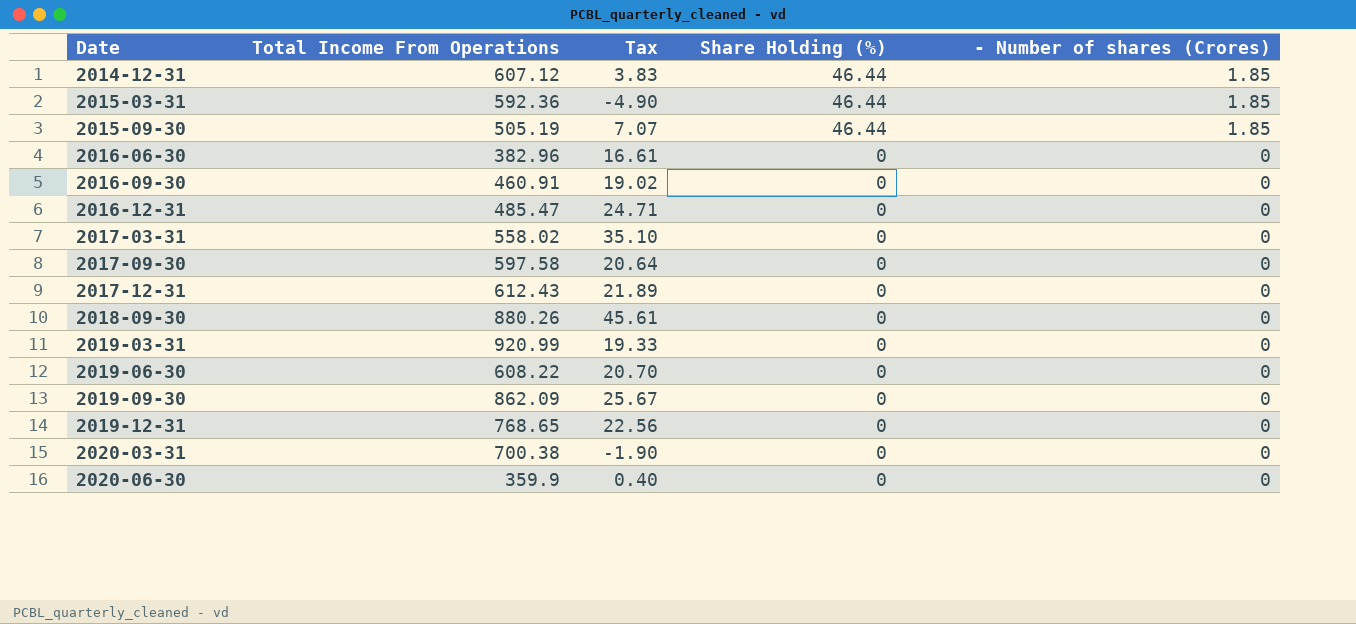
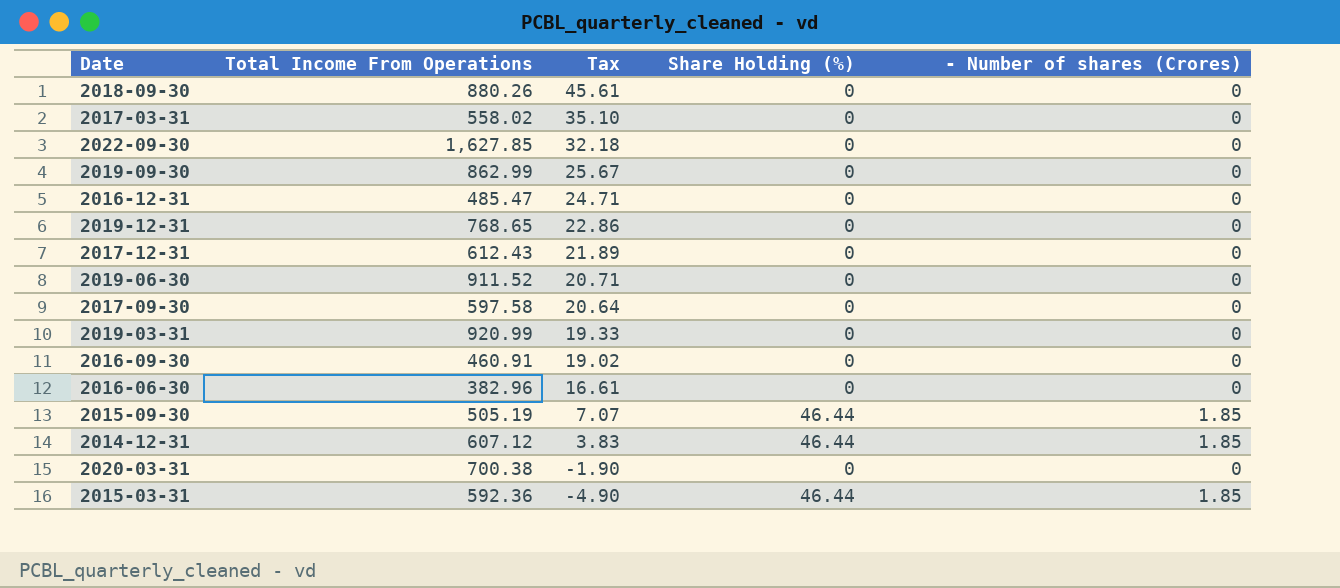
row order: Date ascending -> Tax descending
row 2020-06-30: 359.9 | 0.40 | 0 | 0 -> none
row 2022-09-30: none -> 1,627.85 | 32.18 | 0 | 0
2019-09-30 | Total Income From Operations: 862.09 -> 862.99
2019-12-31 | Tax: 22.56 -> 22.86
2019-06-30 | Total Income From Operations: 608.22 -> 911.52
2019-06-30 | Tax: 20.70 -> 20.71

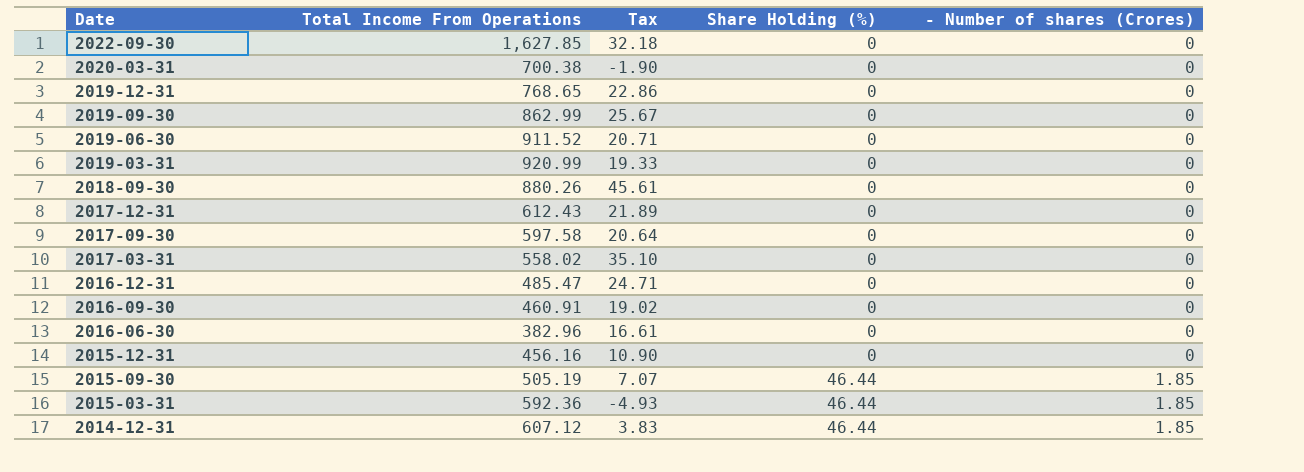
row order: Tax descending -> Date descending
row 2015-12-31: none -> 456.16 | 10.90 | 0 | 0
2015-03-31 | Tax: -4.90 -> -4.93

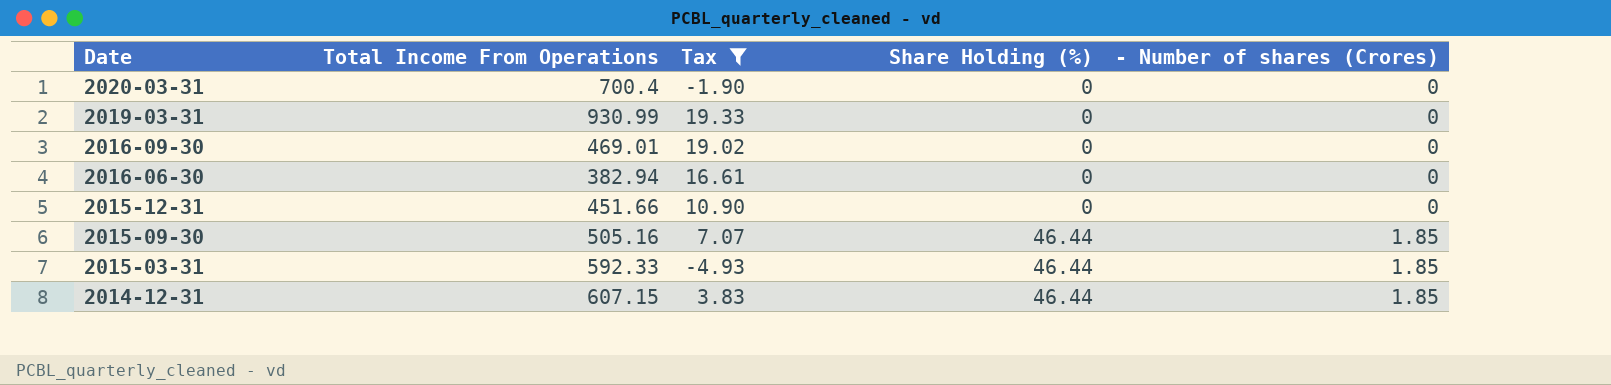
filter: none -> Tax <= 19.33
2020-03-31 | Total Income From Operations: 700.38 -> 700.4
2019-03-31 | Total Income From Operations: 920.99 -> 930.99
2016-09-30 | Total Income From Operations: 460.91 -> 469.01
2016-06-30 | Total Income From Operations: 382.96 -> 382.94
2015-12-31 | Total Income From Operations: 456.16 -> 451.66
2015-09-30 | Total Income From Operations: 505.19 -> 505.16
2015-03-31 | Total Income From Operations: 592.36 -> 592.33
2014-12-31 | Total Income From Operations: 607.12 -> 607.15

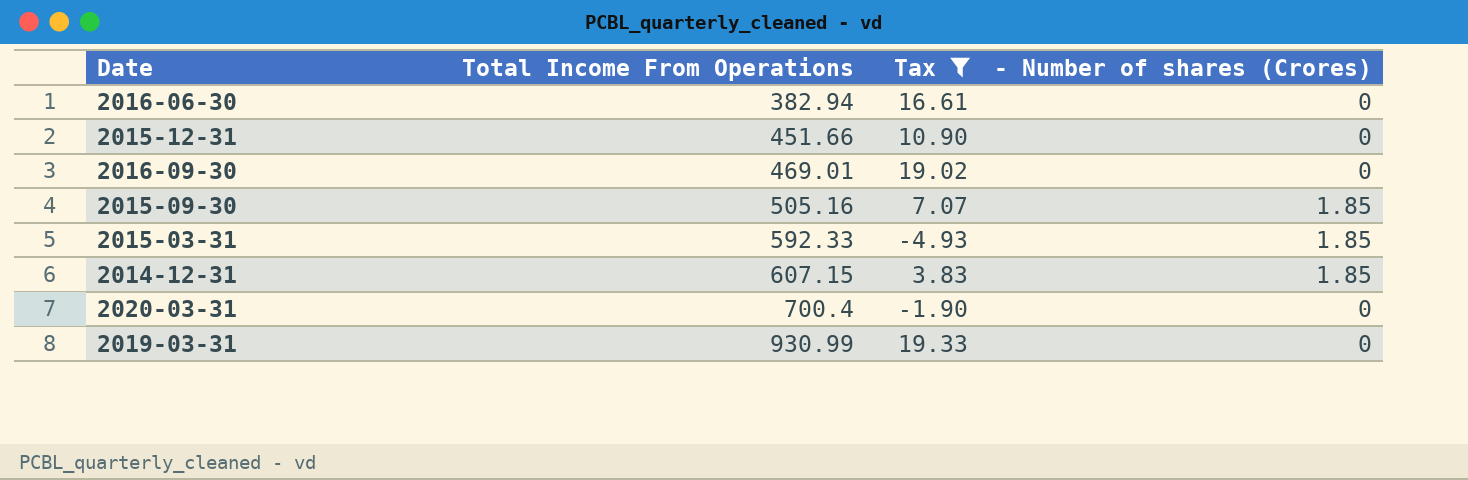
row order: Date descending -> Total Income From Operations ascending
column Share Holding (%) | position: 4 -> none

